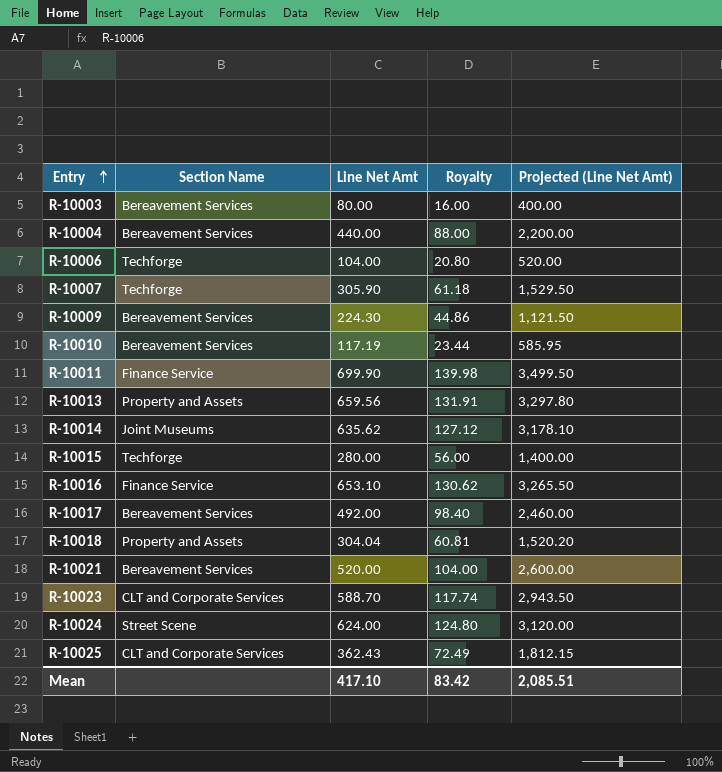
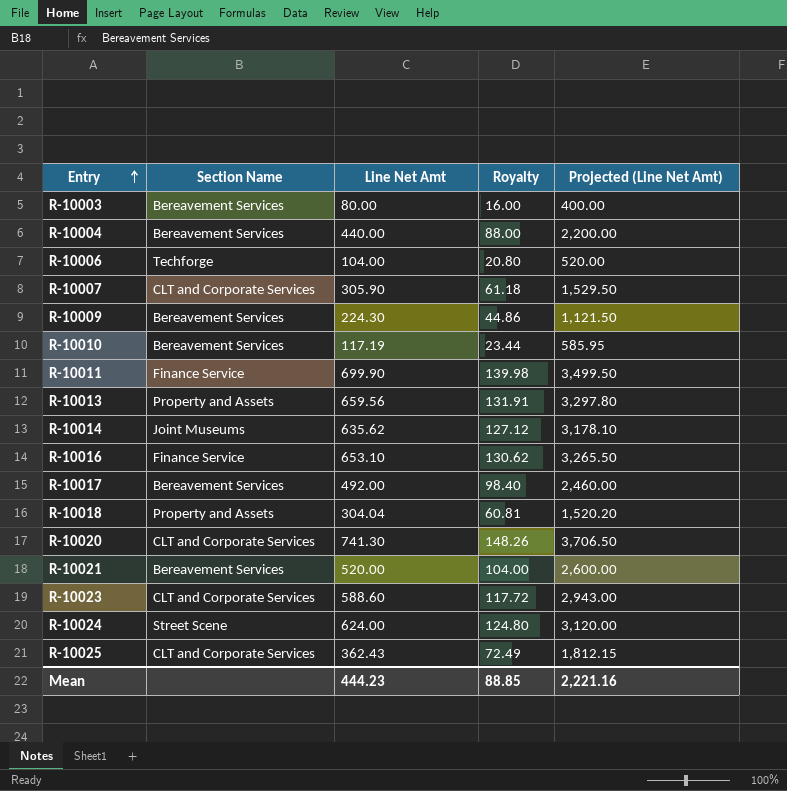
row R-10015: Techforge | 280.00 | 56.00 | 1,400.00 -> none
R-10007 | Section Name: Techforge -> CLT and Corporate Services
row R-10020: none -> CLT and Corporate Services | 741.30 | 148.26 | 3,706.50
R-10023 | Line Net Amt: 588.70 -> 588.60
R-10023 | Royalty: 117.74 -> 117.72
R-10023 | Projected (Line Net Amt): 2,943.50 -> 2,943.00
Mean | Line Net Amt: 417.10 -> 444.23
Mean | Royalty: 83.42 -> 88.85
Mean | Projected (Line Net Amt): 2,085.51 -> 2,221.16

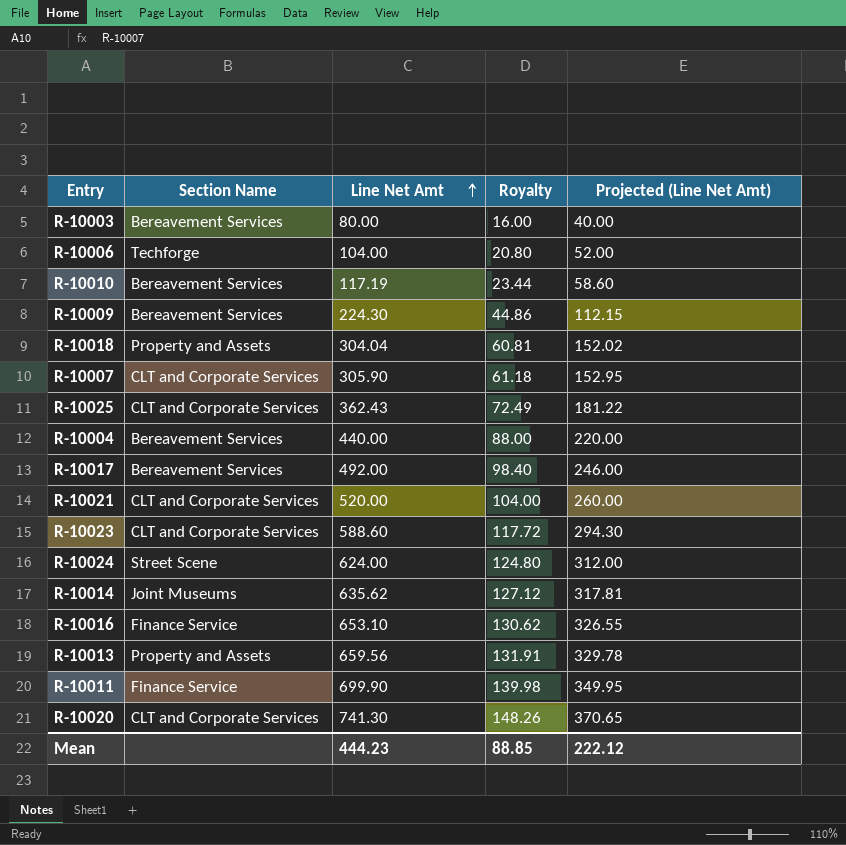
row order: Entry ascending -> Line Net Amt ascending
column Projected (Line Net Amt) | formula: [Line Net Amt] * 5 -> [Line Net Amt] * 0.5
R-10021 | Section Name: Bereavement Services -> CLT and Corporate Services
Mean | Projected (Line Net Amt): 2,221.16 -> 222.12

